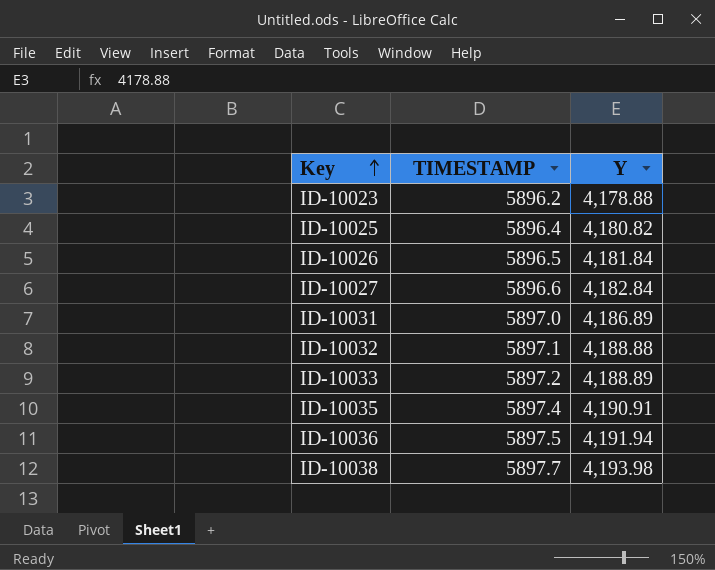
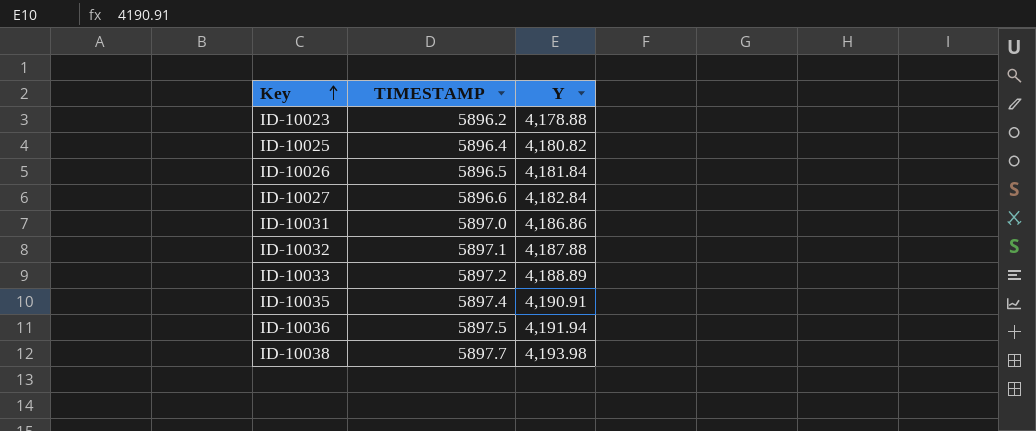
ID-10031 | Y: 4,186.89 -> 4,186.86
ID-10032 | Y: 4,188.88 -> 4,187.88

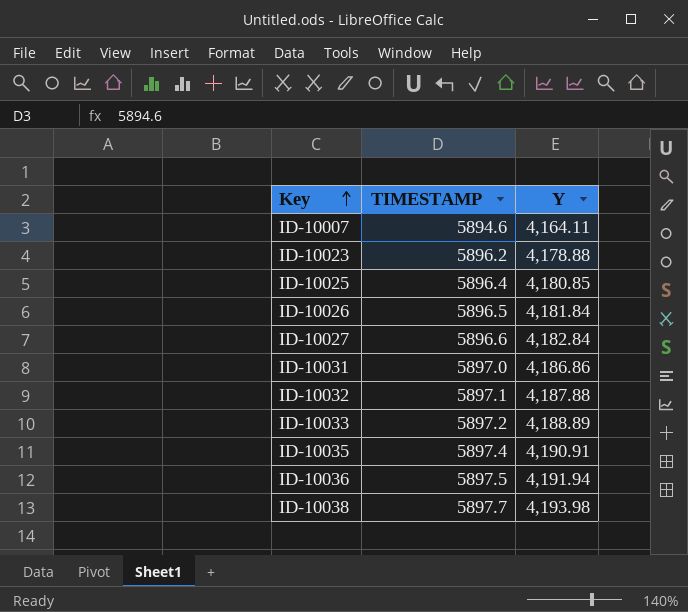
row ID-10007: none -> 5894.6 | 4,164.11
ID-10025 | Y: 4,180.82 -> 4,180.85

